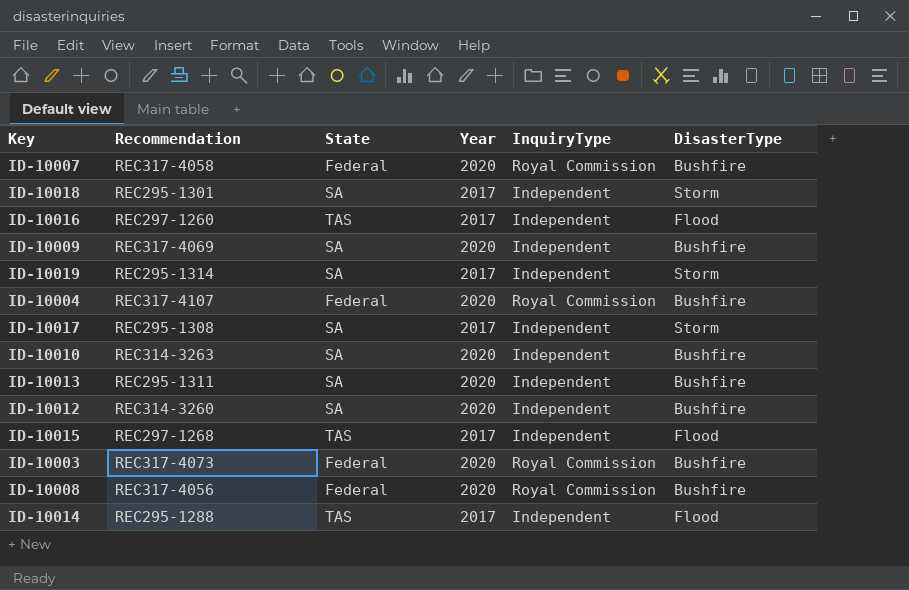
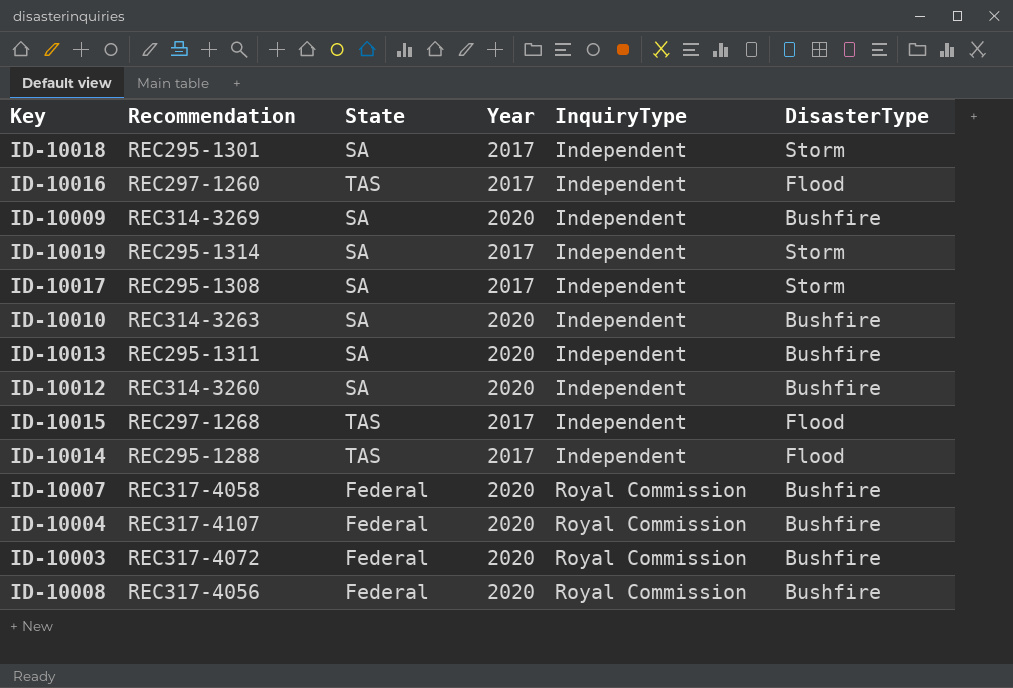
row order: none -> InquiryType ascending
ID-10009 | Recommendation: REC317-4069 -> REC314-3269
ID-10003 | Recommendation: REC317-4073 -> REC317-4072

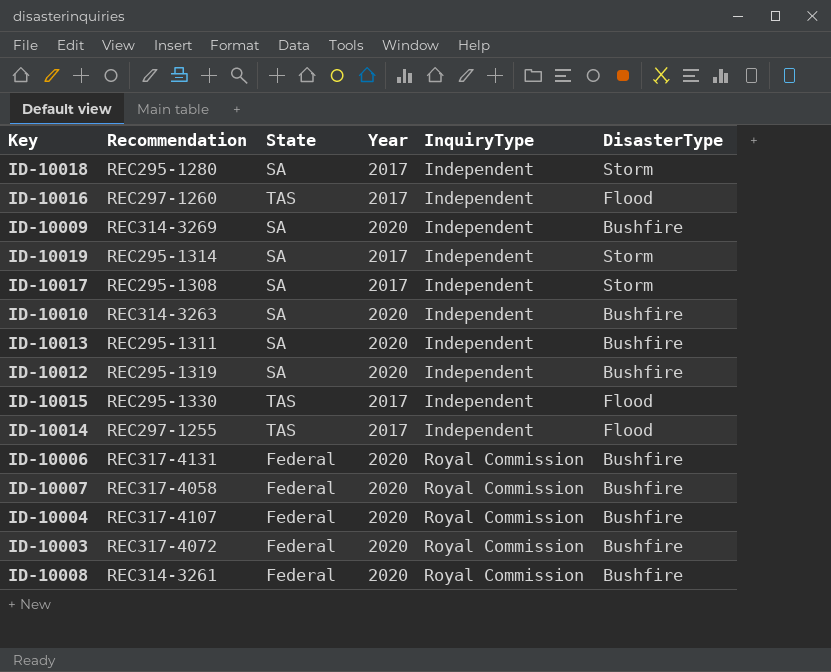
ID-10018 | Recommendation: REC295-1301 -> REC295-1280
ID-10012 | Recommendation: REC314-3260 -> REC295-1319
ID-10015 | Recommendation: REC297-1268 -> REC295-1330
ID-10014 | Recommendation: REC295-1288 -> REC297-1255
row ID-10006: none -> REC317-4131 | Federal | 2020 | Royal Commission | Bushfire
ID-10008 | Recommendation: REC317-4056 -> REC314-3261

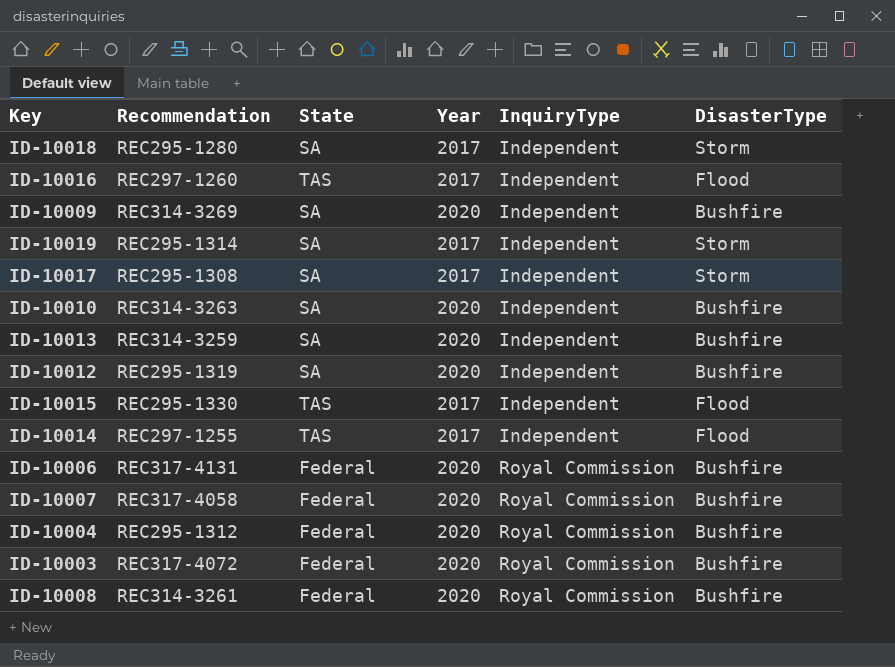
ID-10013 | Recommendation: REC295-1311 -> REC314-3259
ID-10004 | Recommendation: REC317-4107 -> REC295-1312

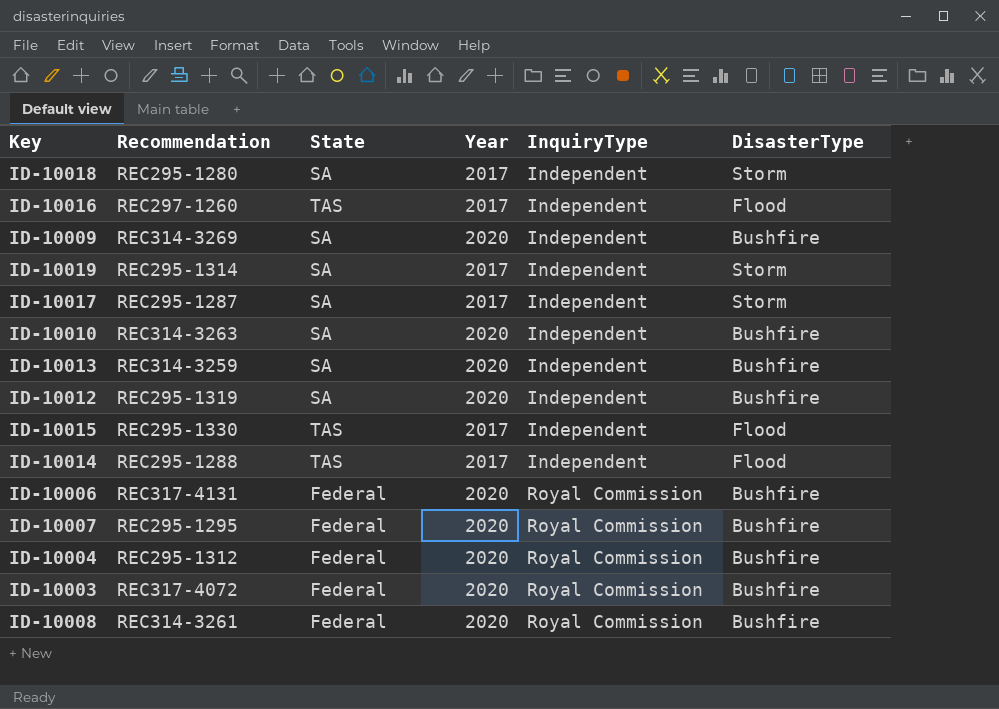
ID-10017 | Recommendation: REC295-1308 -> REC295-1287
ID-10014 | Recommendation: REC297-1255 -> REC295-1288
ID-10007 | Recommendation: REC317-4058 -> REC295-1295

